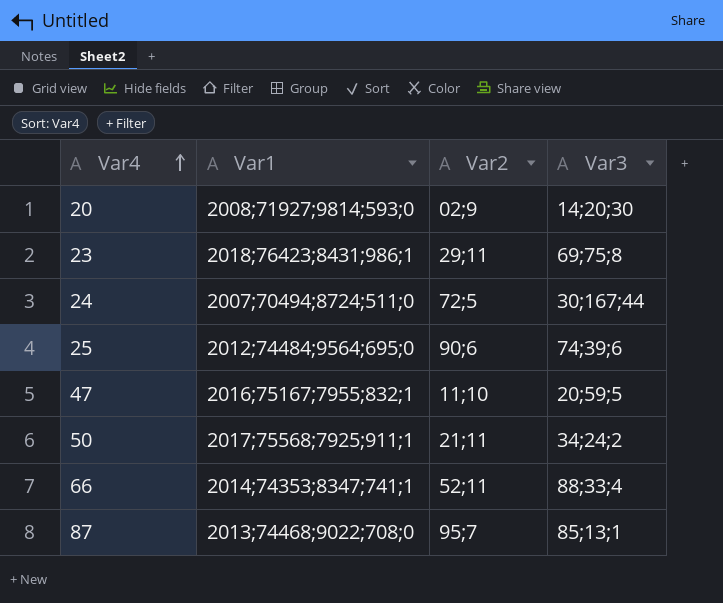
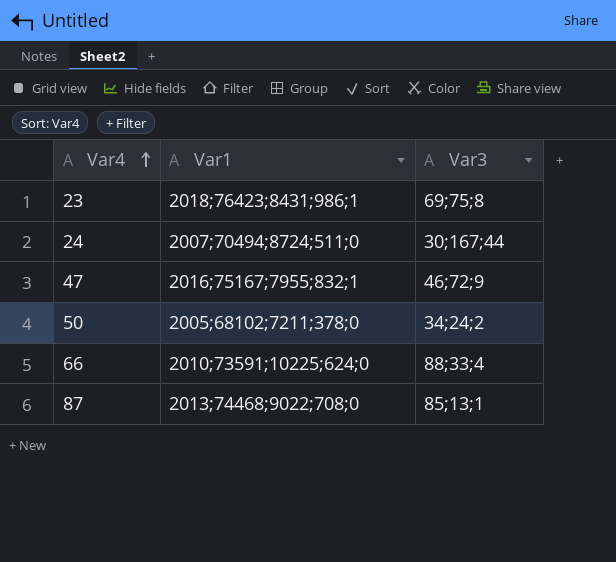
column Var2 | position: 3 -> none
row 20: 2008;71927;9814;593;0 | 02;9 | 14;20;30 -> none
row 25: 2012;74484;9564;695;0 | 90;6 | 74;39;6 -> none
47 | Var3: 20;59;5 -> 46;72;9
50 | Var1: 2017;75568;7925;911;1 -> 2005;68102;7211;378;0
66 | Var1: 2014;74353;8347;741;1 -> 2010;73591;10225;624;0

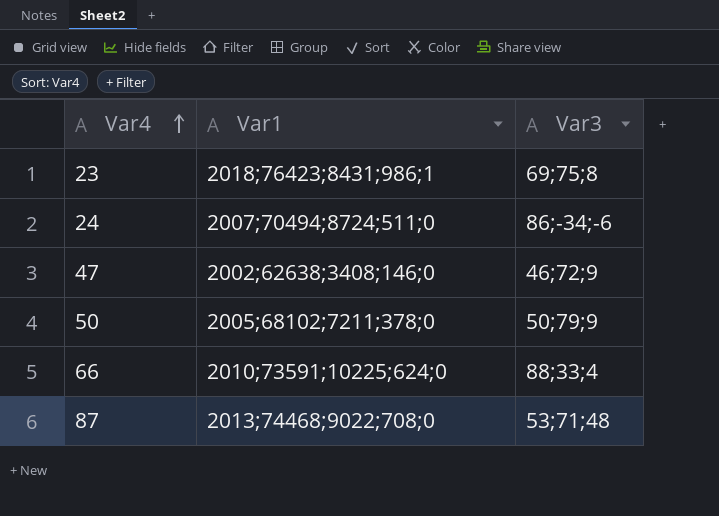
24 | Var3: 30;167;44 -> 86;-34;-6
47 | Var1: 2016;75167;7955;832;1 -> 2002;62638;3408;146;0
50 | Var3: 34;24;2 -> 50;79;9
87 | Var3: 85;13;1 -> 53;71;48

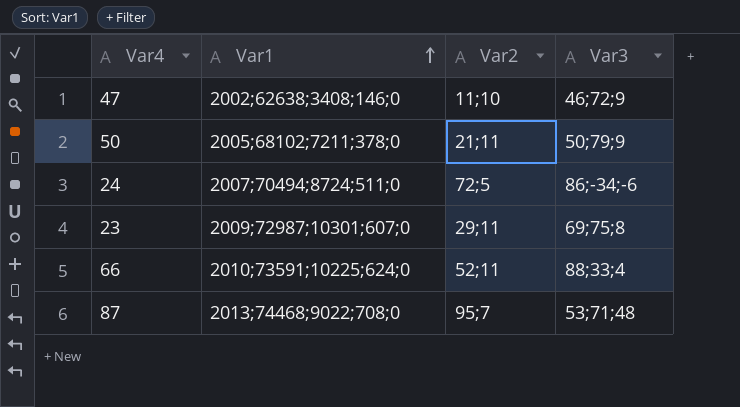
row order: Var4 ascending -> Var1 ascending
column Var2 | position: none -> 3
23 | Var1: 2018;76423;8431;986;1 -> 2009;72987;10301;607;0

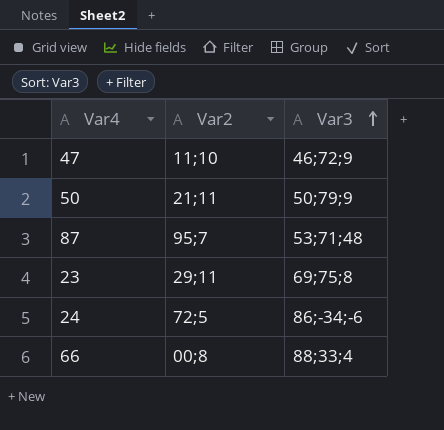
row order: Var1 ascending -> Var3 ascending
column Var1 | position: 2 -> none
66 | Var2: 52;11 -> 00;8

